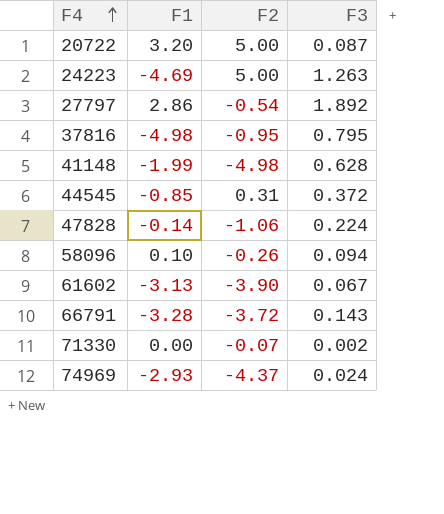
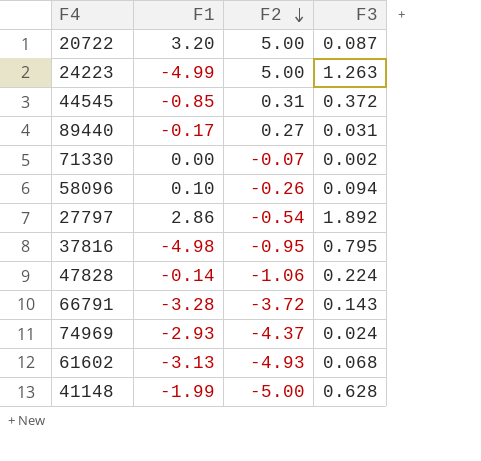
row order: F4 ascending -> F2 descending
24223 | F1: -4.69 -> -4.99
row 89440: none -> -0.17 | 0.27 | 0.031
61602 | F2: -3.90 -> -4.93
61602 | F3: 0.067 -> 0.068
41148 | F2: -4.98 -> -5.00

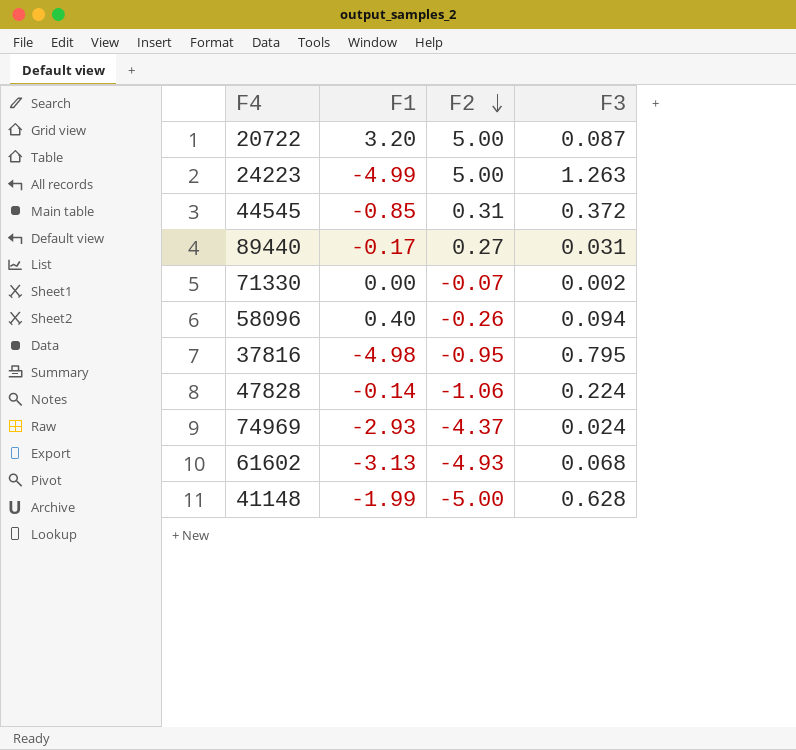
row 27797: 2.86 | -0.54 | 1.892 -> none
row 66791: -3.28 | -3.72 | 0.143 -> none
58096 | F1: 0.10 -> 0.40

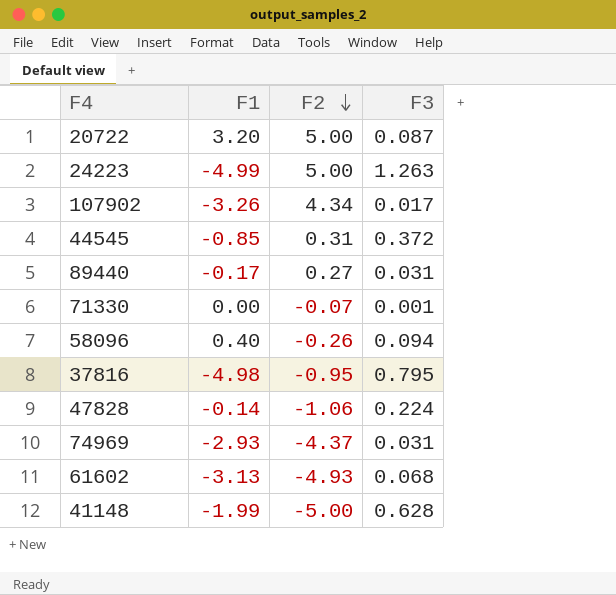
row 107902: none -> -3.26 | 4.34 | 0.017
71330 | F3: 0.002 -> 0.001
74969 | F3: 0.024 -> 0.031

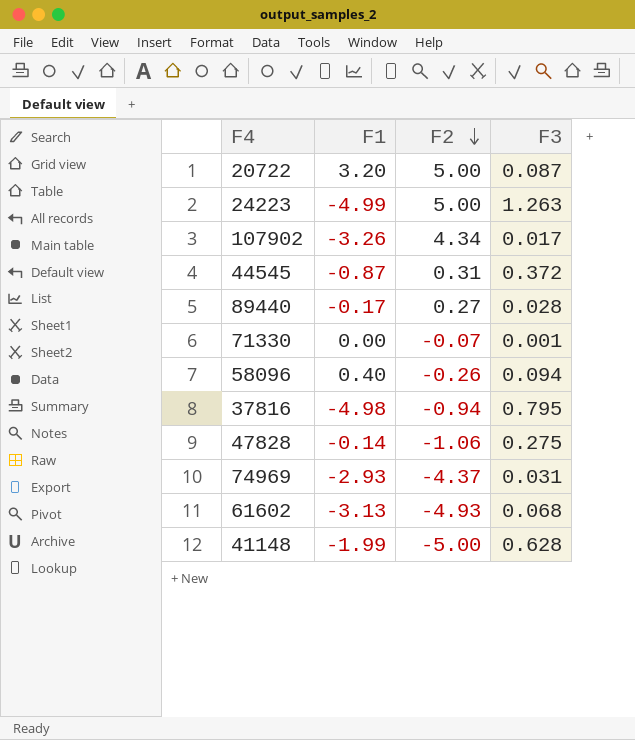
44545 | F1: -0.85 -> -0.87
89440 | F3: 0.031 -> 0.028
37816 | F2: -0.95 -> -0.94
47828 | F3: 0.224 -> 0.275

